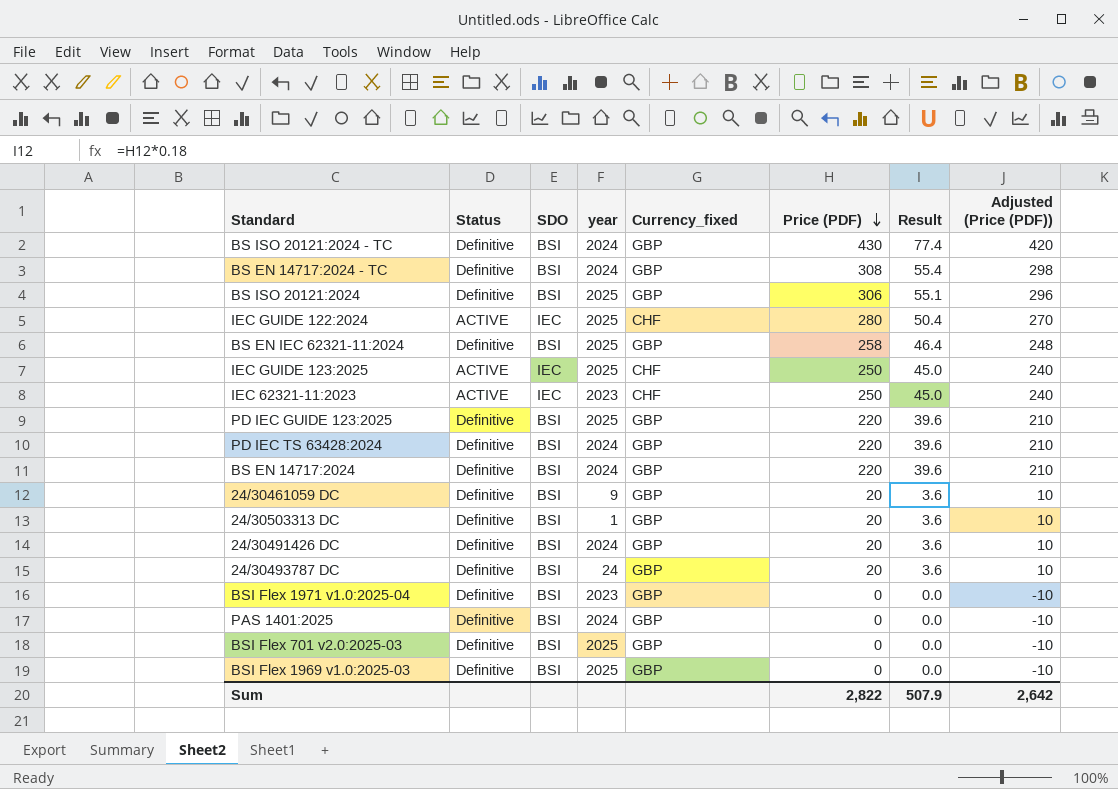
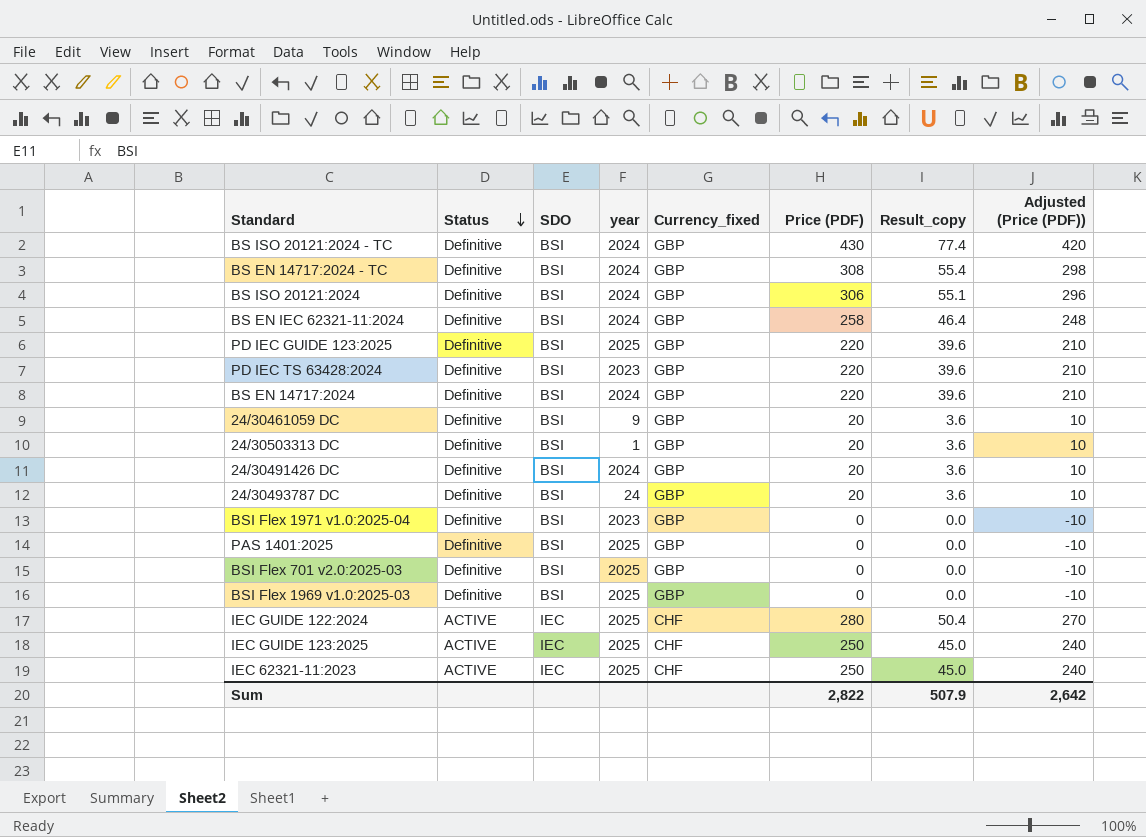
row order: Price (PDF) descending -> Status descending
column name: Result -> Result_copy
BS ISO 20121:2024 | year: 2025 -> 2024
BS EN IEC 62321-11:2024 | year: 2025 -> 2024
PD IEC TS 63428:2024 | year: 2024 -> 2023
PAS 1401:2025 | year: 2024 -> 2025
IEC 62321-11:2023 | year: 2023 -> 2025

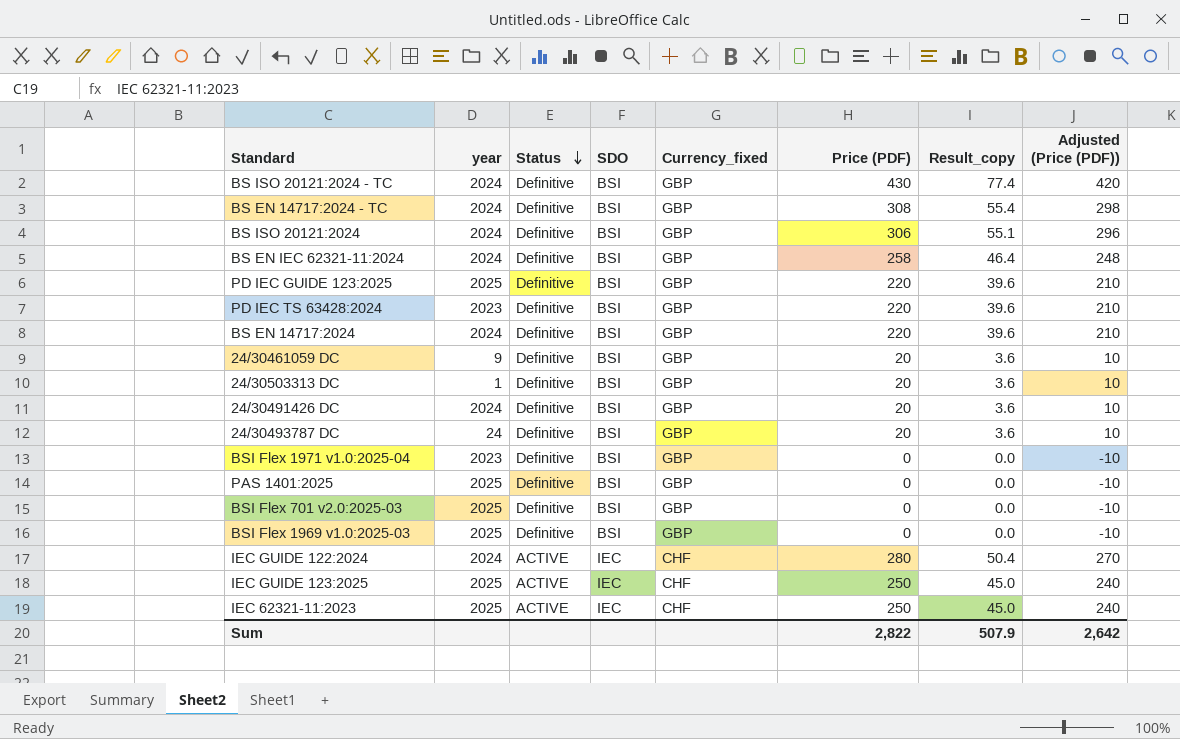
column year | position: 4 -> 2
IEC GUIDE 122:2024 | year: 2025 -> 2024

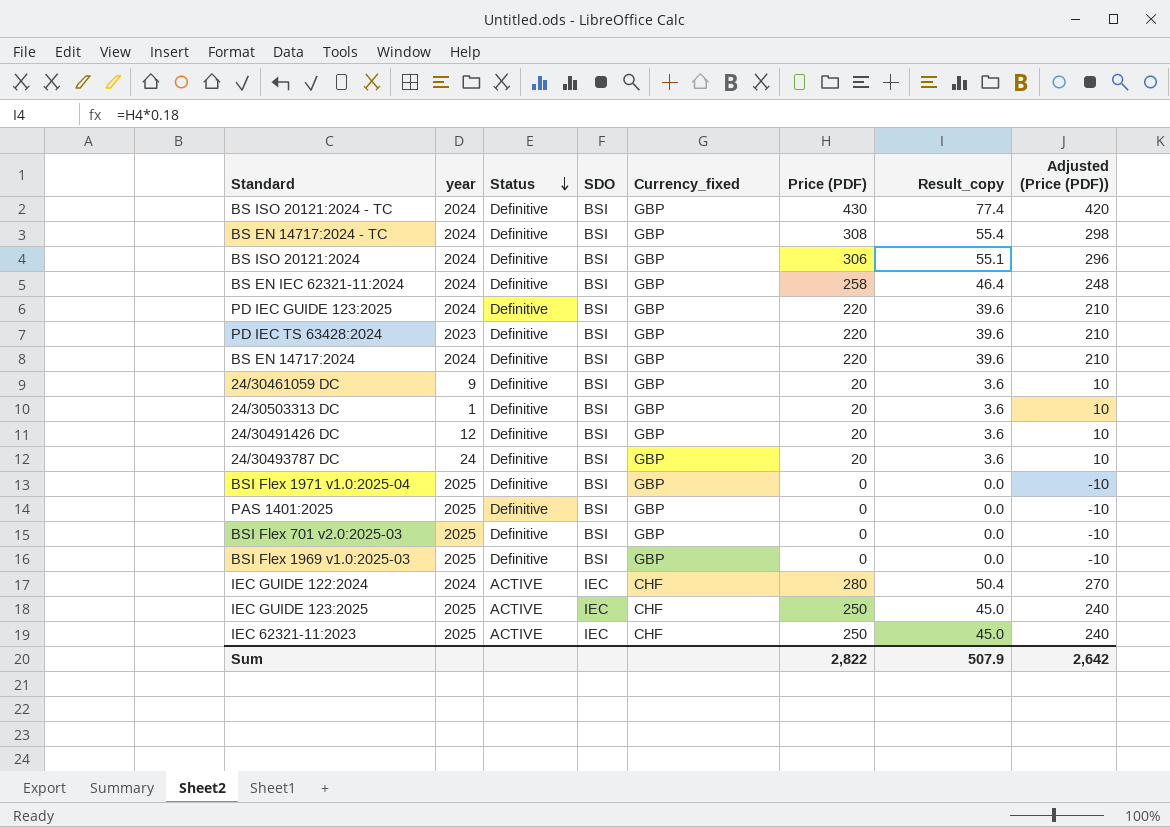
PD IEC GUIDE 123:2025 | year: 2025 -> 2024
24/30491426 DC | year: 2024 -> 12
BSI Flex 1971 v1.0:2025-04 | year: 2023 -> 2025

